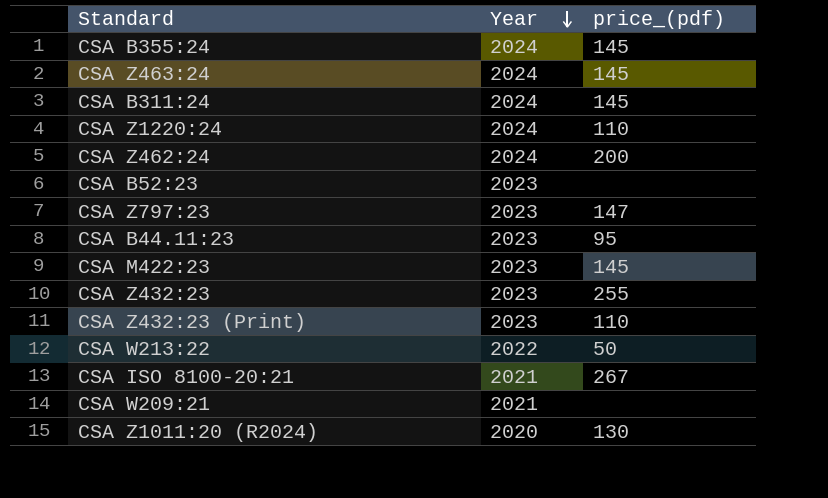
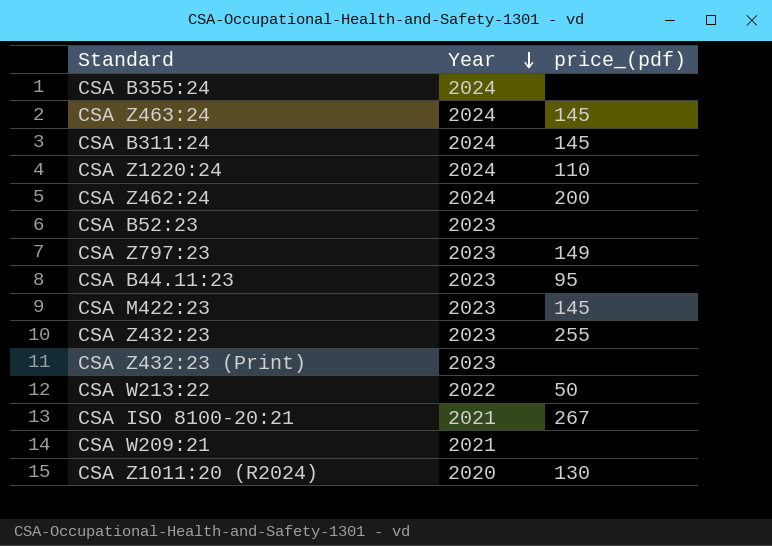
CSA B355:24 | price_(pdf): 145 -> none
CSA Z797:23 | price_(pdf): 147 -> 149
CSA Z432:23 (Print) | price_(pdf): 110 -> none

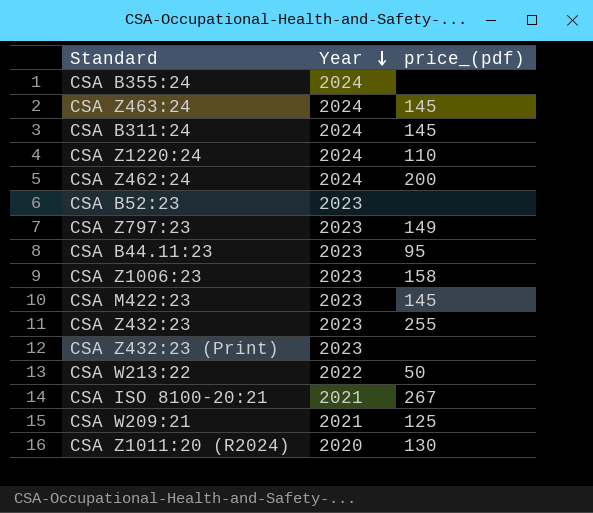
row CSA Z1006:23: none -> 2023 | 158
CSA W209:21 | price_(pdf): none -> 125

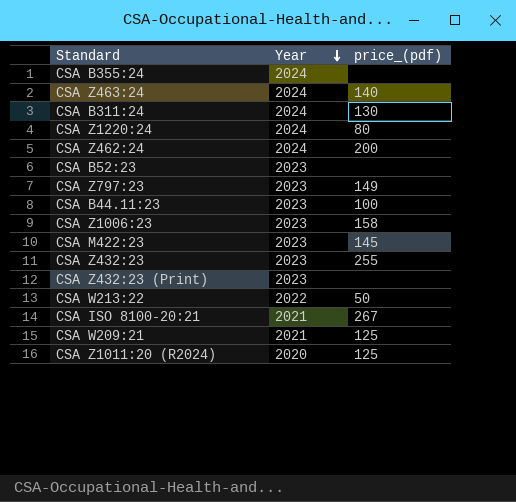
CSA Z463:24 | price_(pdf): 145 -> 140
CSA B311:24 | price_(pdf): 145 -> 130
CSA Z1220:24 | price_(pdf): 110 -> 80
CSA B44.11:23 | price_(pdf): 95 -> 100
CSA Z1011:20 (R2024) | price_(pdf): 130 -> 125

